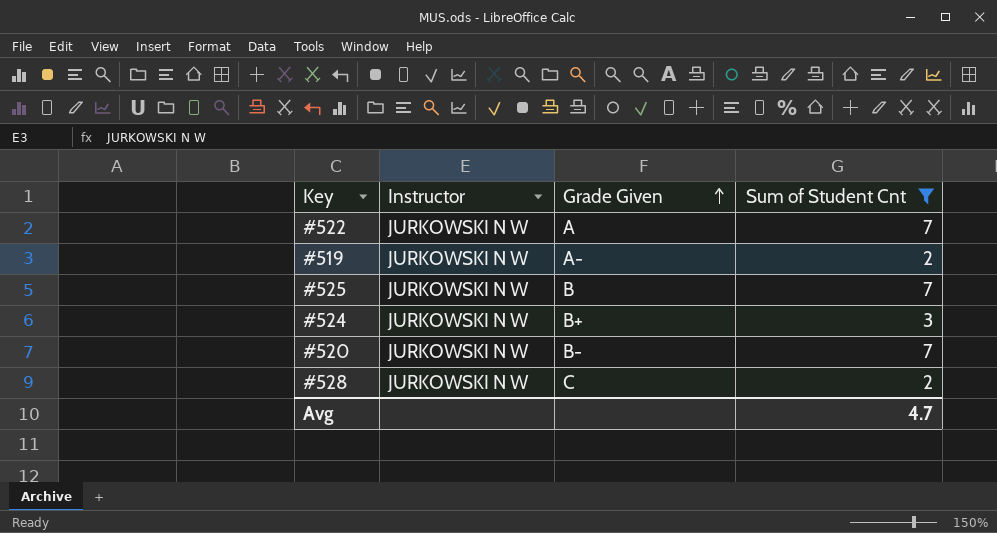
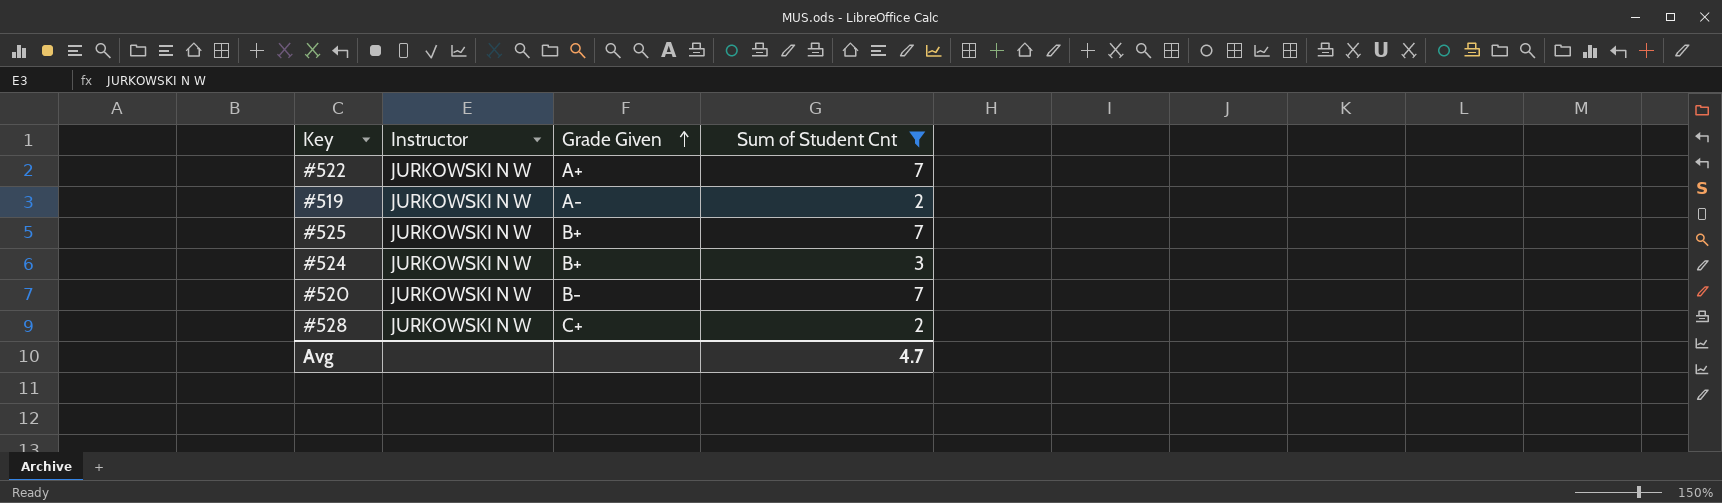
#522 | Grade Given: A -> A+
#525 | Grade Given: B -> B+
#528 | Grade Given: C -> C+

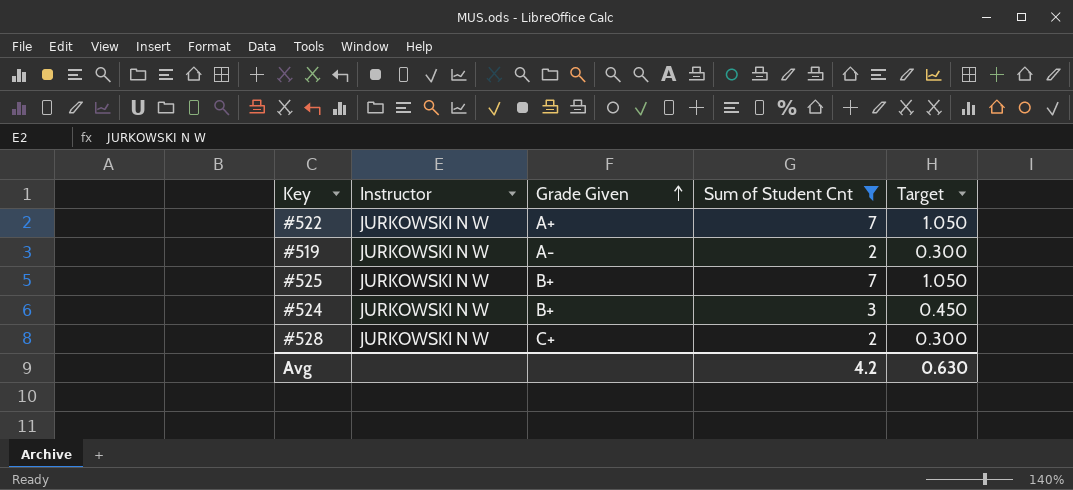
column Target | formula: none -> [Sum of Student Cnt] * 0.15
row #520: JURKOWSKI N W | B- | 7 -> none
Avg | Sum of Student Cnt: 4.7 -> 4.2

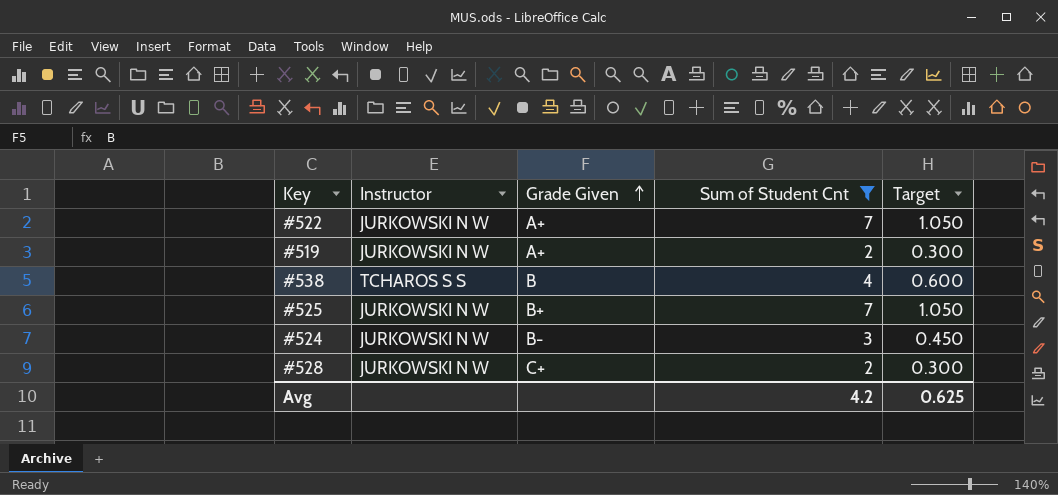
#519 | Grade Given: A- -> A+
row #538: none -> TCHAROS S S | B | 4 | 0.600
#524 | Grade Given: B+ -> B-
Avg | Target: 0.630 -> 0.625

